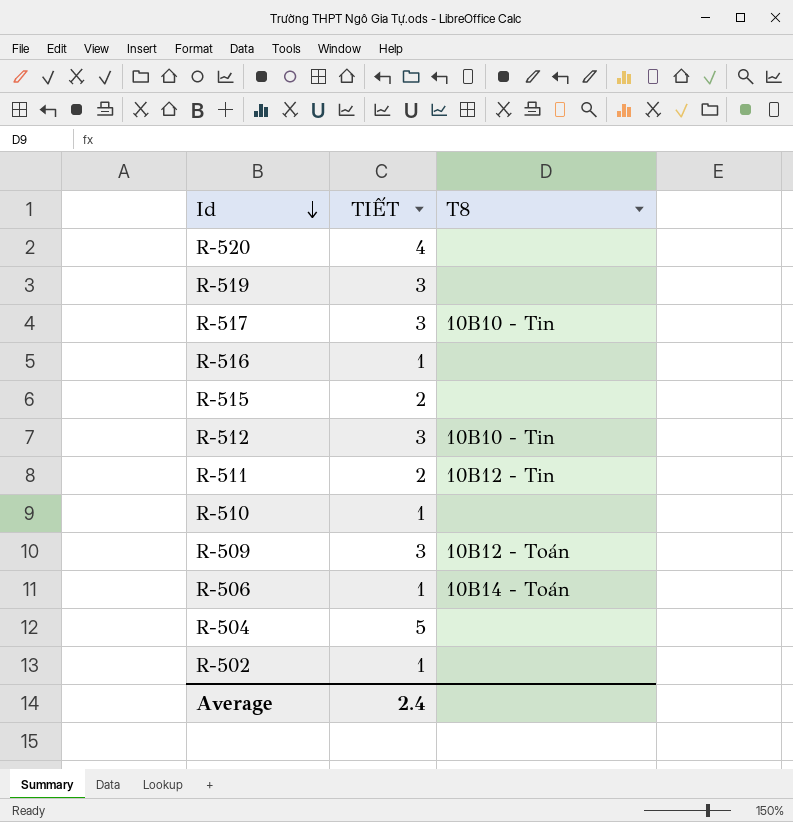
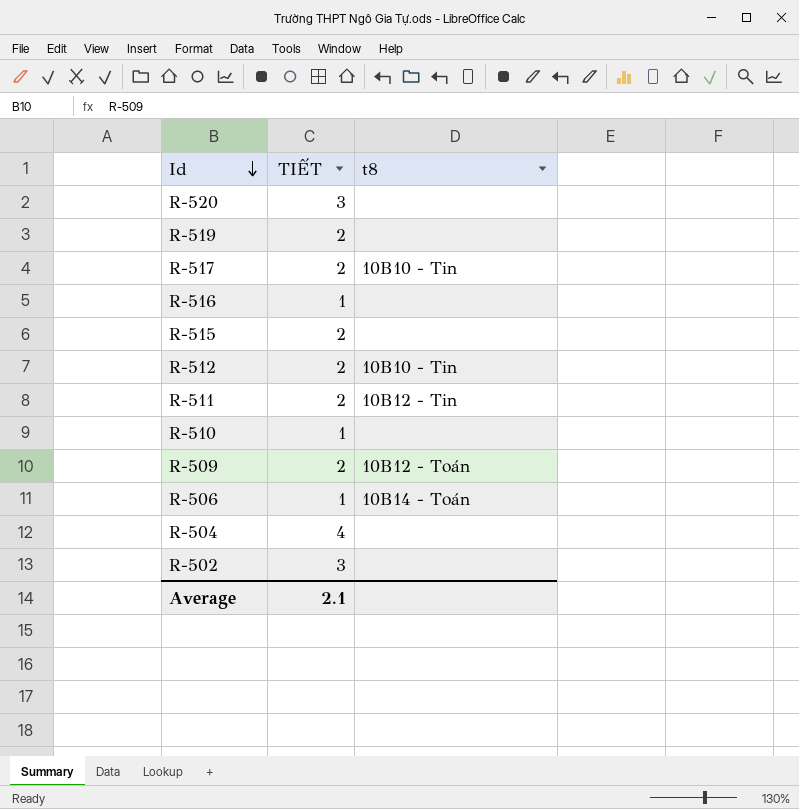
column name: T8 -> t8
R-520 | TIẾT: 4 -> 3
R-519 | TIẾT: 3 -> 2
R-517 | TIẾT: 3 -> 2
R-512 | TIẾT: 3 -> 2
R-509 | TIẾT: 3 -> 2
R-504 | TIẾT: 5 -> 4
R-502 | TIẾT: 1 -> 3
Average | TIẾT: 2.4 -> 2.1

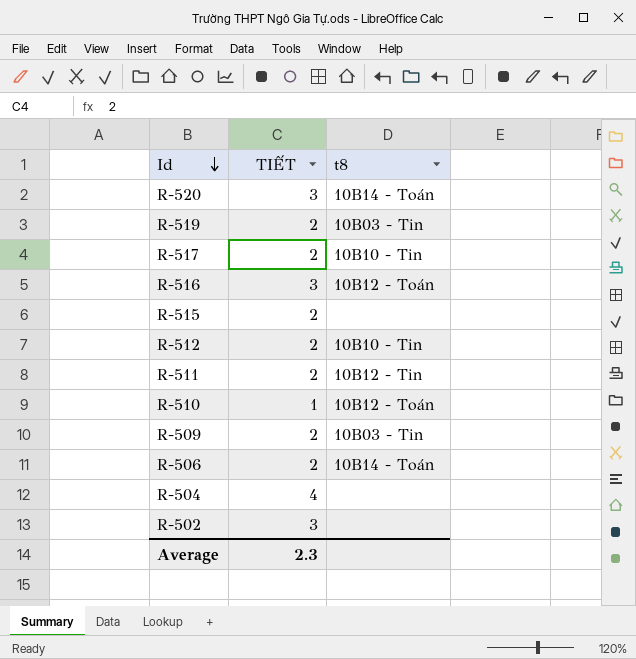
R-520 | t8: none -> 10B14 - Toán
R-519 | t8: none -> 10B03 - Tin
R-516 | TIẾT: 1 -> 3
R-516 | t8: none -> 10B12 - Toán
R-510 | t8: none -> 10B12 - Toán
R-509 | t8: 10B12 - Toán -> 10B03 - Tin
R-506 | TIẾT: 1 -> 2
Average | TIẾT: 2.1 -> 2.3

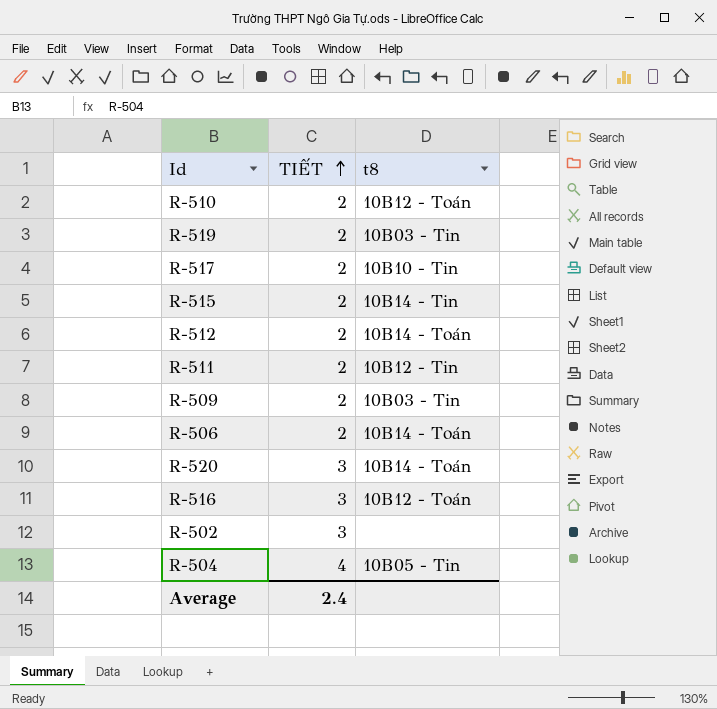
row order: Id descending -> TIẾT ascending
R-510 | TIẾT: 1 -> 2
R-515 | t8: none -> 10B14 - Tin
R-512 | t8: 10B10 - Tin -> 10B14 - Toán
R-504 | t8: none -> 10B05 - Tin
Average | TIẾT: 2.3 -> 2.4

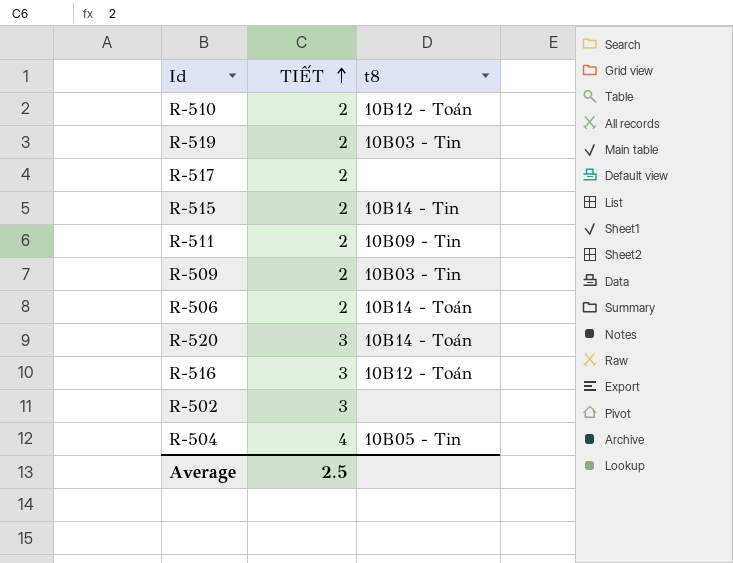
row R-512: 2 | 10B14 - Toán -> none
R-517 | t8: 10B10 - Tin -> none
R-511 | t8: 10B12 - Tin -> 10B09 - Tin
Average | TIẾT: 2.4 -> 2.5

